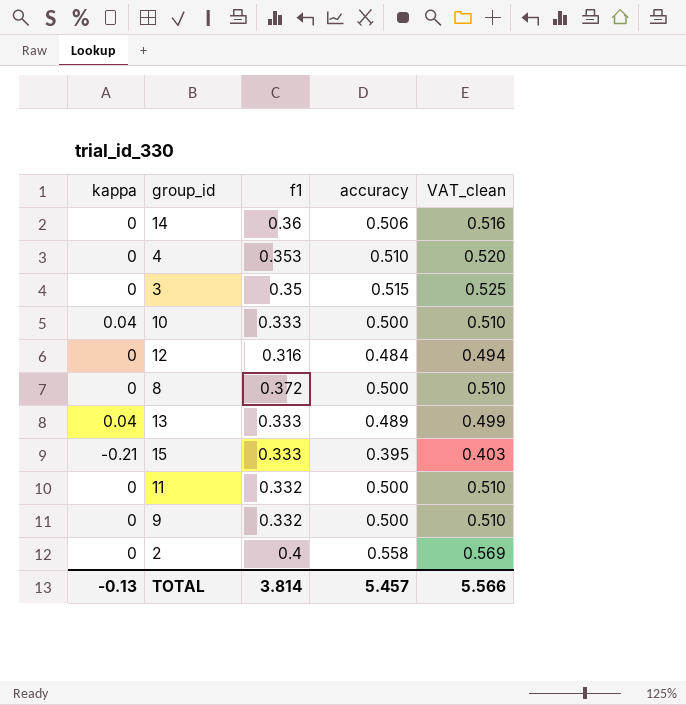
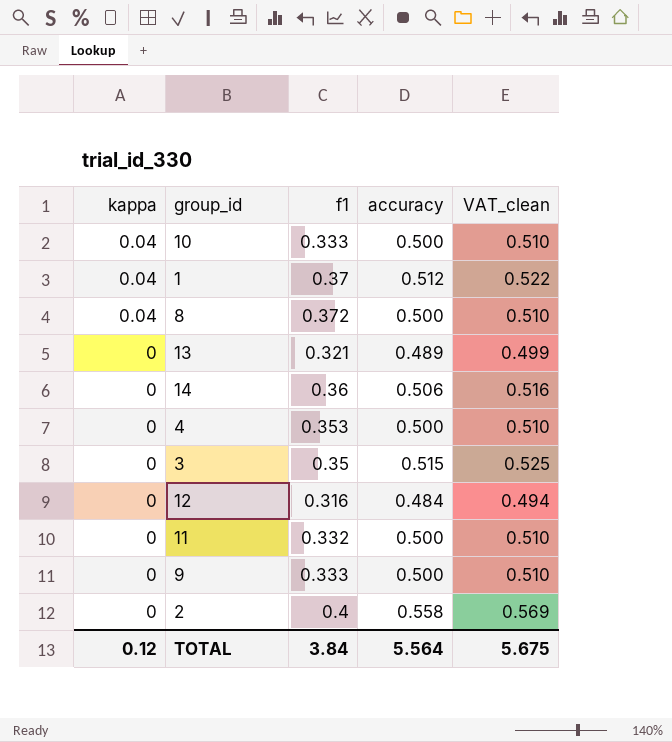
row order: none -> kappa descending
row 15: -0.21 | 0.333 | 0.395 | 0.403 -> none
row 1: none -> 0.04 | 0.37 | 0.512 | 0.522
8 | kappa: 0 -> 0.04
13 | kappa: 0.04 -> 0
13 | f1: 0.333 -> 0.321
4 | accuracy: 0.510 -> 0.500
4 | VAT_clean: 0.520 -> 0.510
9 | f1: 0.332 -> 0.333
TOTAL | kappa: -0.13 -> 0.12
TOTAL | f1: 3.814 -> 3.84
TOTAL | accuracy: 5.457 -> 5.564
TOTAL | VAT_clean: 5.566 -> 5.675

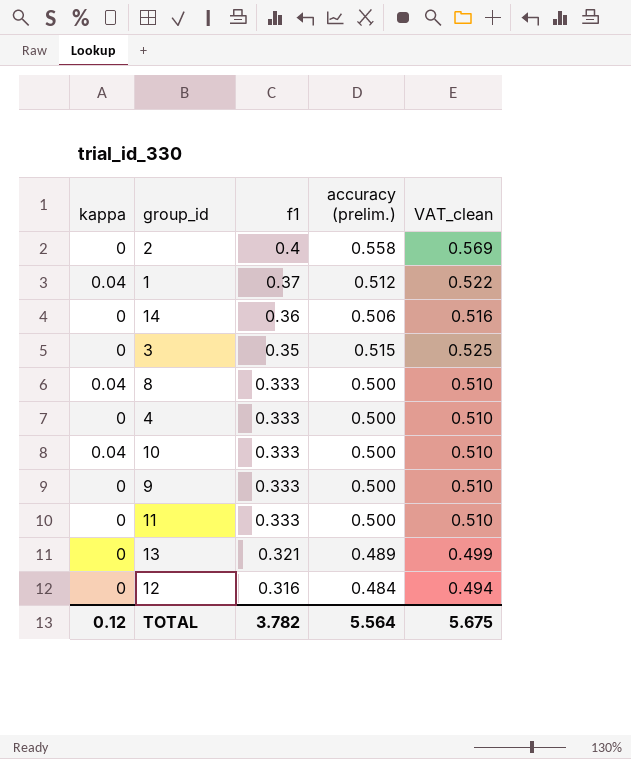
row order: kappa descending -> f1 descending
column name: accuracy -> accuracy (prelim.)
8 | f1: 0.372 -> 0.333
4 | f1: 0.353 -> 0.333
11 | f1: 0.332 -> 0.333
TOTAL | f1: 3.84 -> 3.782

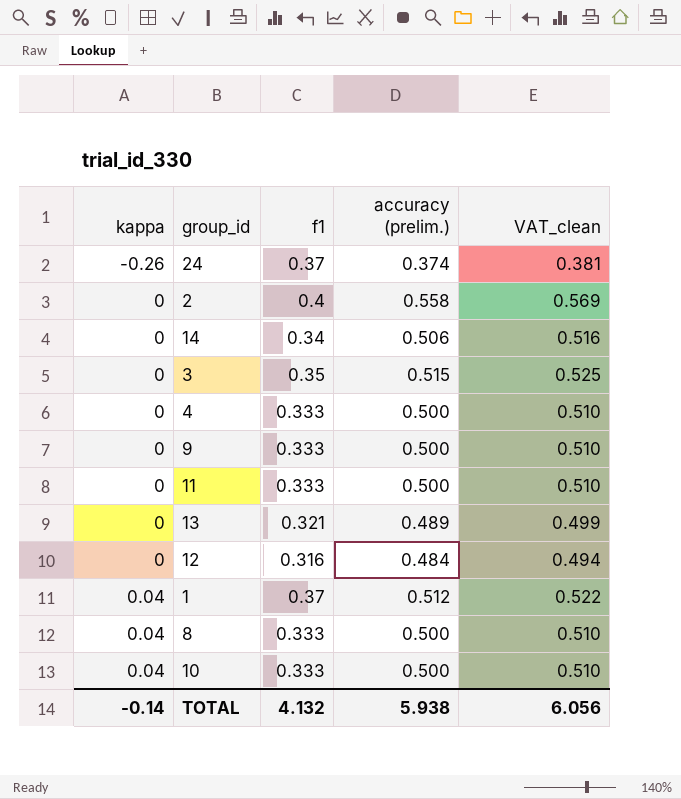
row order: f1 descending -> kappa ascending
row 24: none -> -0.26 | 0.37 | 0.374 | 0.381
14 | f1: 0.36 -> 0.34
TOTAL | kappa: 0.12 -> -0.14
TOTAL | f1: 3.782 -> 4.132
TOTAL | accuracy (prelim.): 5.564 -> 5.938
TOTAL | VAT_clean: 5.675 -> 6.056

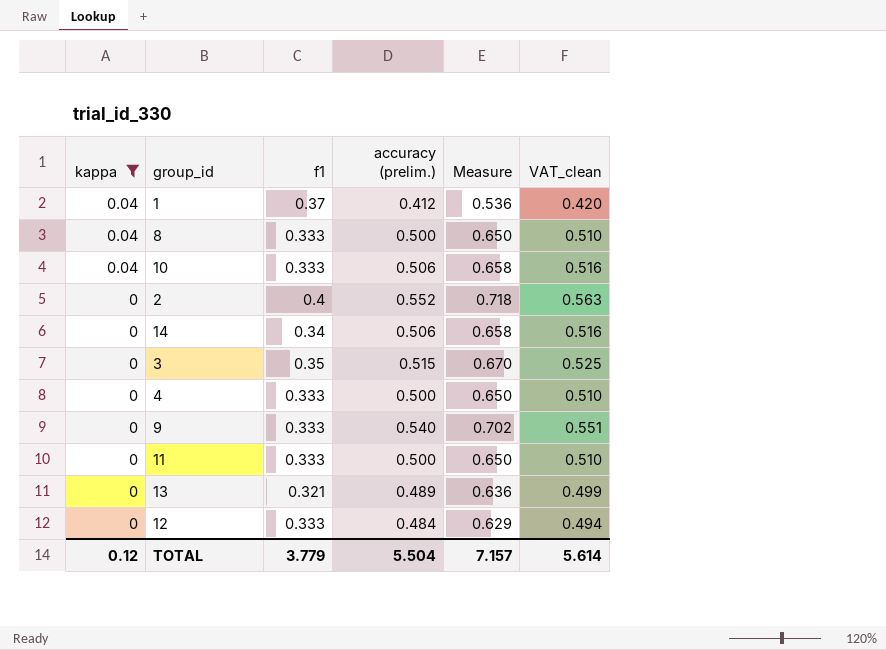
filter: none -> kappa != -0.26
row order: kappa ascending -> kappa descending
column Measure | formula: none -> [accuracy (prelim.)] * 1.3
1 | accuracy (prelim.): 0.512 -> 0.412
1 | VAT_clean: 0.522 -> 0.420
10 | accuracy (prelim.): 0.500 -> 0.506
10 | VAT_clean: 0.510 -> 0.516
2 | accuracy (prelim.): 0.558 -> 0.552
2 | VAT_clean: 0.569 -> 0.563
9 | accuracy (prelim.): 0.500 -> 0.540
9 | VAT_clean: 0.510 -> 0.551
12 | f1: 0.316 -> 0.333
TOTAL | kappa: -0.14 -> 0.12
TOTAL | f1: 4.132 -> 3.779
TOTAL | accuracy (prelim.): 5.938 -> 5.504
TOTAL | VAT_clean: 6.056 -> 5.614

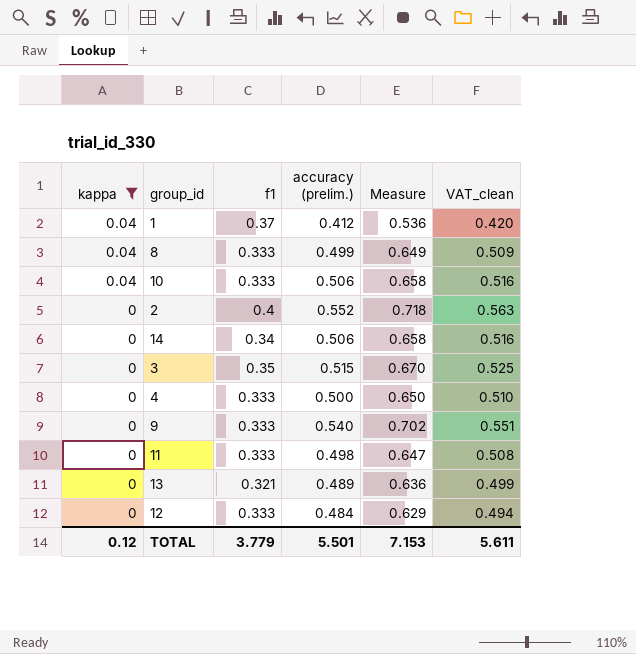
8 | accuracy (prelim.): 0.500 -> 0.499
8 | Measure: 0.650 -> 0.649
8 | VAT_clean: 0.510 -> 0.509
11 | accuracy (prelim.): 0.500 -> 0.498
11 | Measure: 0.650 -> 0.647
11 | VAT_clean: 0.510 -> 0.508
TOTAL | accuracy (prelim.): 5.504 -> 5.501
TOTAL | Measure: 7.157 -> 7.153
TOTAL | VAT_clean: 5.614 -> 5.611

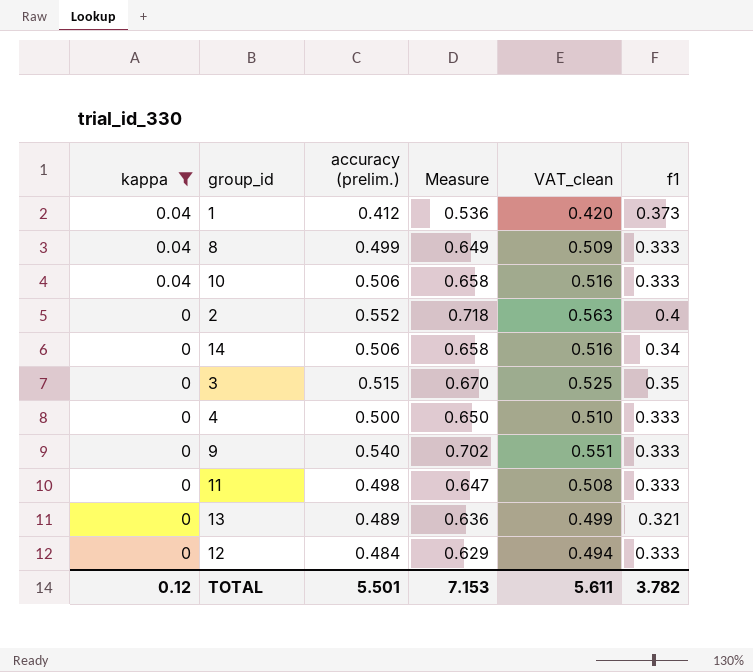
column f1 | position: 3 -> 6
1 | f1: 0.37 -> 0.373
TOTAL | f1: 3.779 -> 3.782

